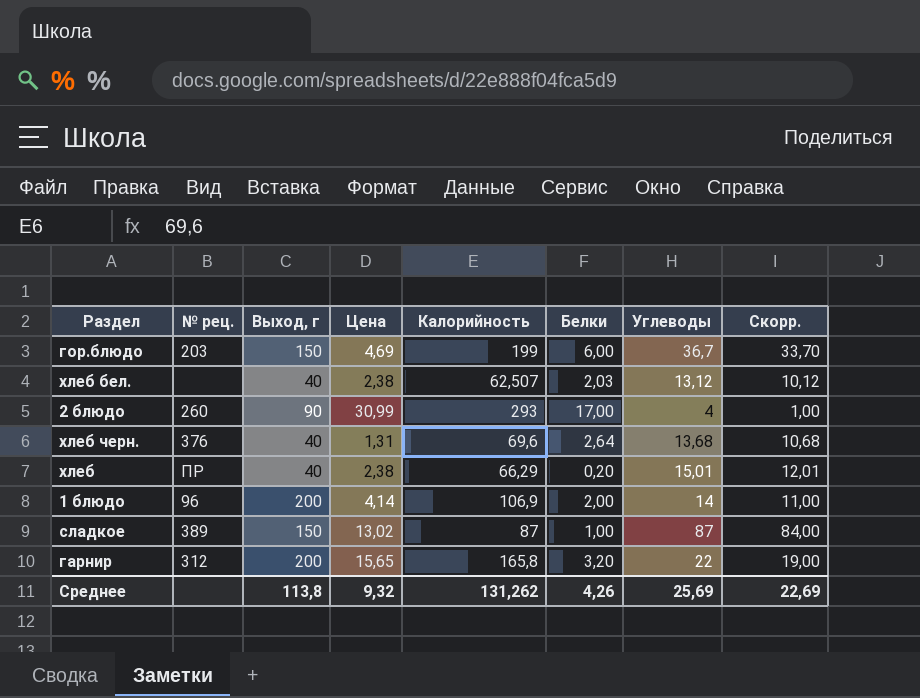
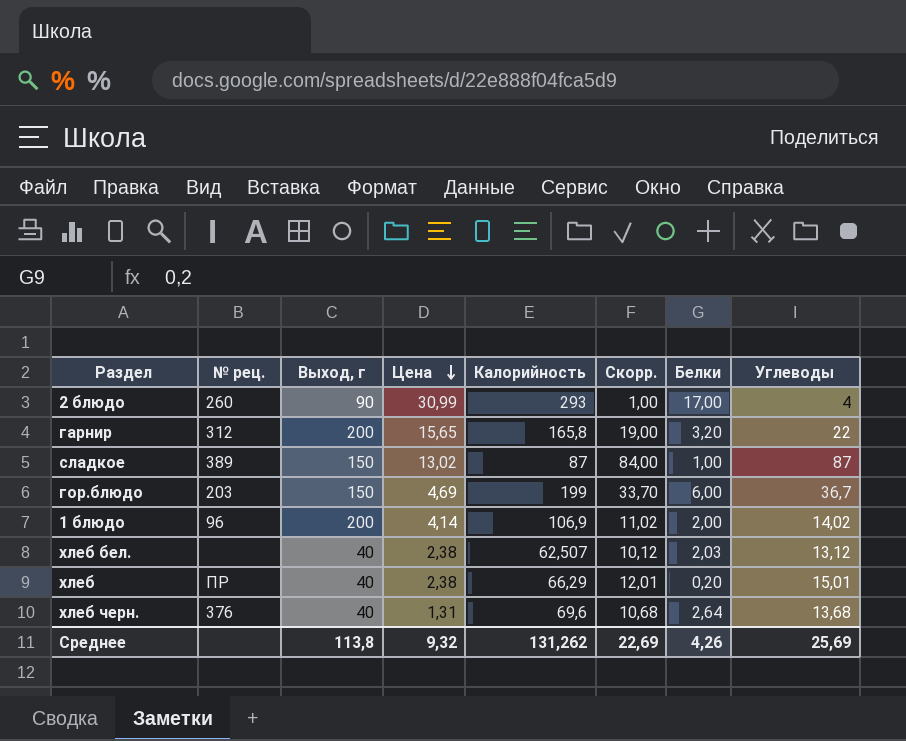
row order: none -> Цена descending
column Скорр. | position: 8 -> 6
1 блюдо | Скорр.: 11,00 -> 11,02
1 блюдо | Углеводы: 14 -> 14,02

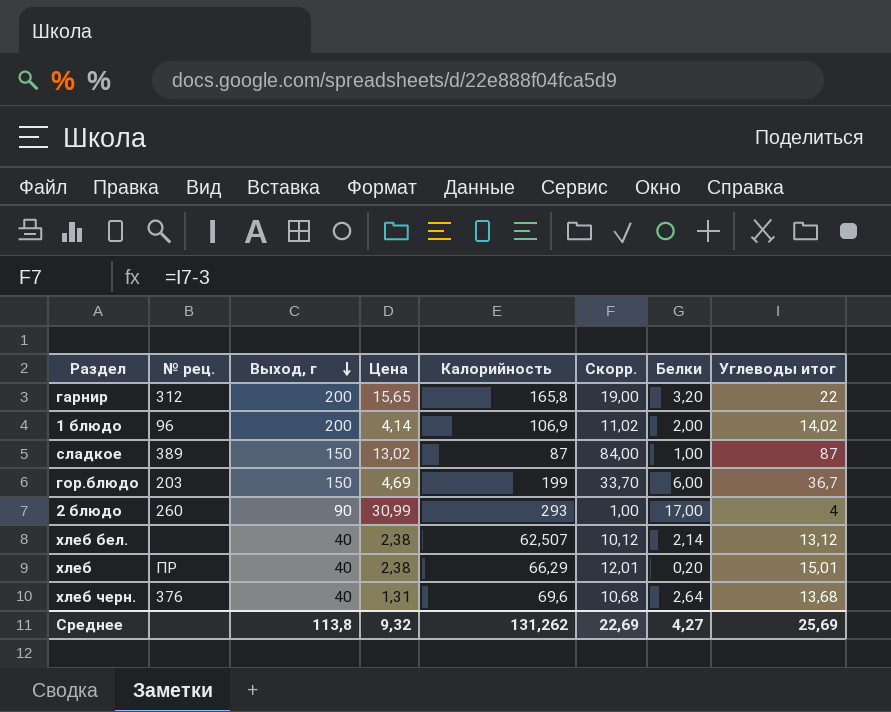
row order: Цена descending -> Выход, г descending
column name: Углеводы -> Углеводы итог
хлеб бел. | Белки: 2,03 -> 2,14
Среднее | Белки: 4,26 -> 4,27

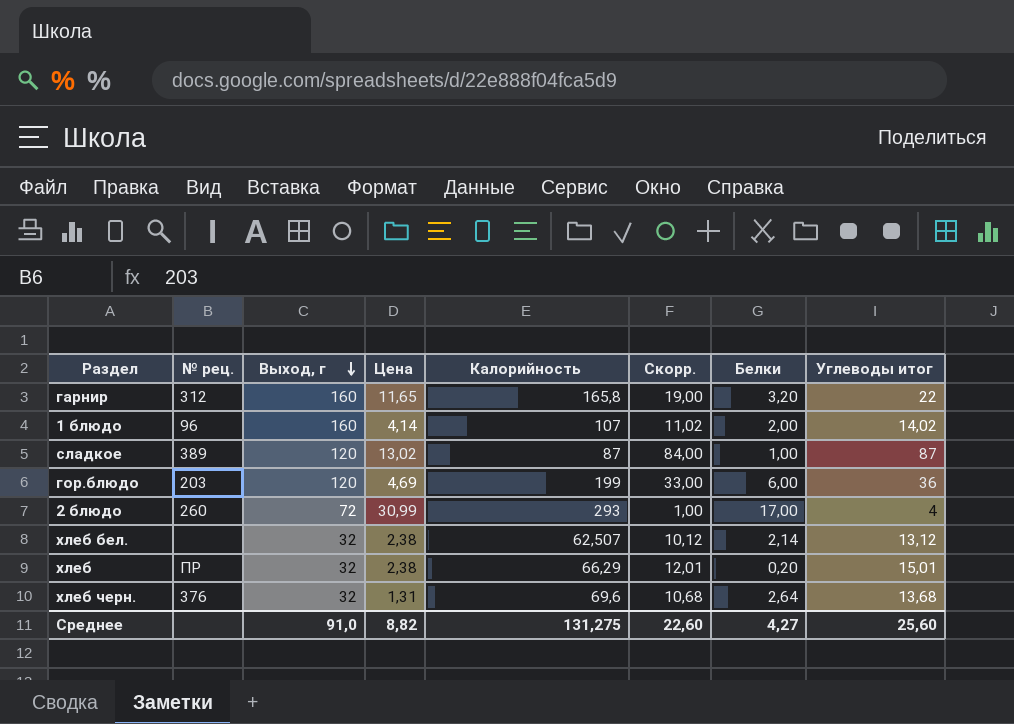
гарнир | Выход, г: 200 -> 160
гарнир | Цена: 15,65 -> 11,65
1 блюдо | Выход, г: 200 -> 160
1 блюдо | Калорийность: 106,9 -> 107
сладкое | Выход, г: 150 -> 120
гор.блюдо | Выход, г: 150 -> 120
гор.блюдо | Скорр.: 33,70 -> 33,00
гор.блюдо | Углеводы итог: 36,7 -> 36
2 блюдо | Выход, г: 90 -> 72
хлеб бел. | Выход, г: 40 -> 32
хлеб | Выход, г: 40 -> 32
хлеб черн. | Выход, г: 40 -> 32
Среднее | Выход, г: 113,8 -> 91,0
Среднее | Цена: 9,32 -> 8,82
Среднее | Калорийность: 131,262 -> 131,275
Среднее | Скорр.: 22,69 -> 22,60
Среднее | Углеводы итог: 25,69 -> 25,60

